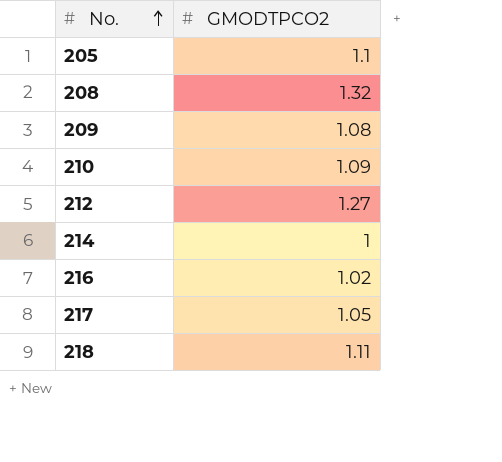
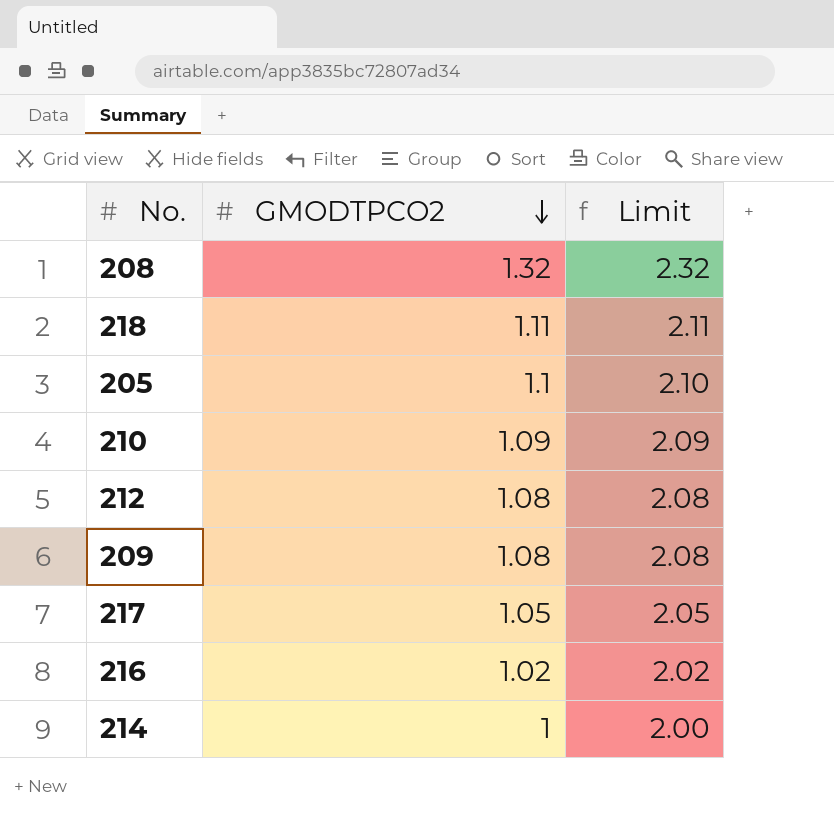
row order: No. ascending -> GMODTPCO2 descending
column Limit | formula: none -> [GMODTPCO2] + 1
212 | GMODTPCO2: 1.27 -> 1.08

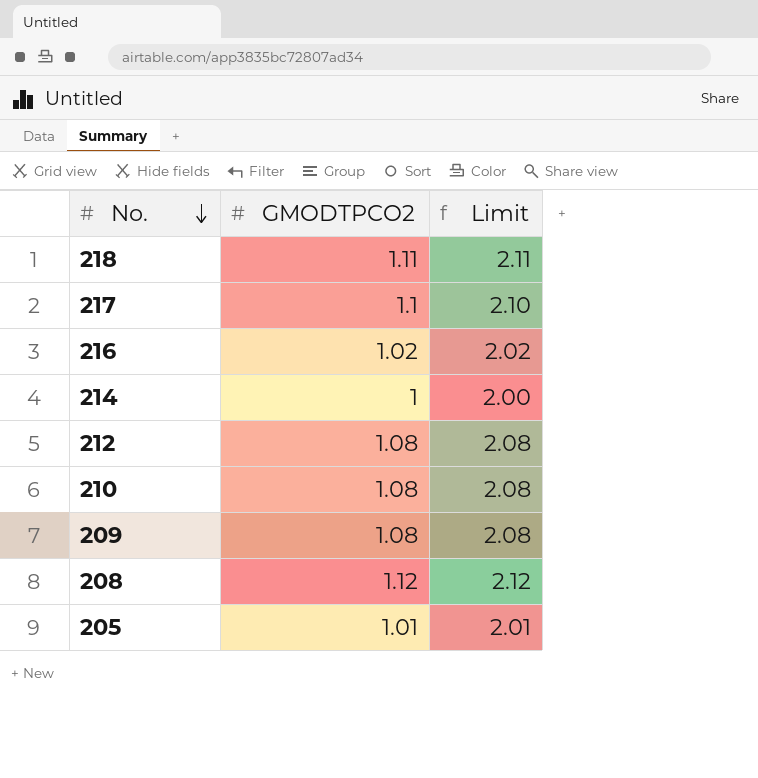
row order: GMODTPCO2 descending -> No. descending
217 | GMODTPCO2: 1.05 -> 1.1
217 | Limit: 2.05 -> 2.10
210 | GMODTPCO2: 1.09 -> 1.08
210 | Limit: 2.09 -> 2.08
208 | GMODTPCO2: 1.32 -> 1.12
208 | Limit: 2.32 -> 2.12
205 | GMODTPCO2: 1.1 -> 1.01
205 | Limit: 2.10 -> 2.01

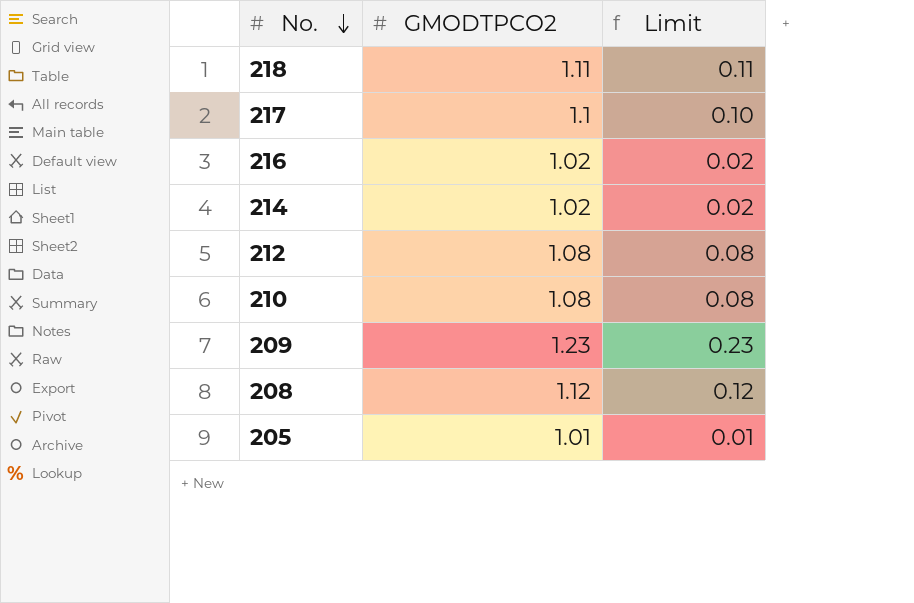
column Limit | formula: [GMODTPCO2] + 1 -> [GMODTPCO2] - 1
214 | GMODTPCO2: 1 -> 1.02
209 | GMODTPCO2: 1.08 -> 1.23

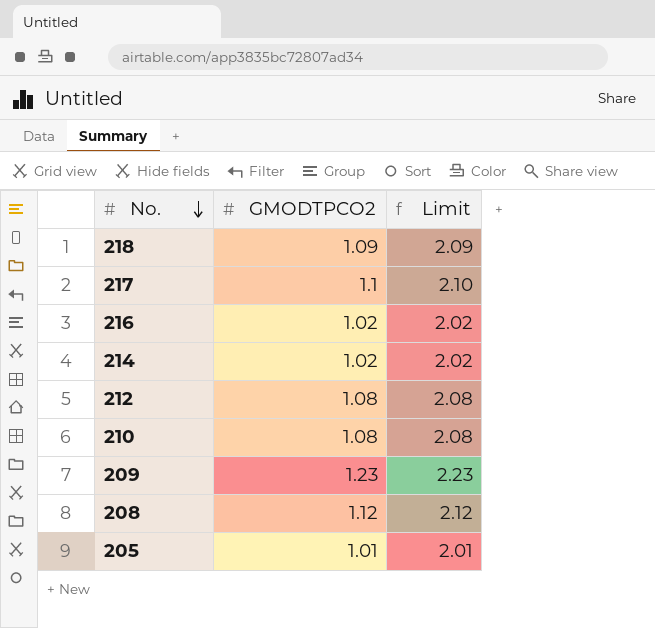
column Limit | formula: [GMODTPCO2] - 1 -> [GMODTPCO2] + 1
218 | GMODTPCO2: 1.11 -> 1.09

